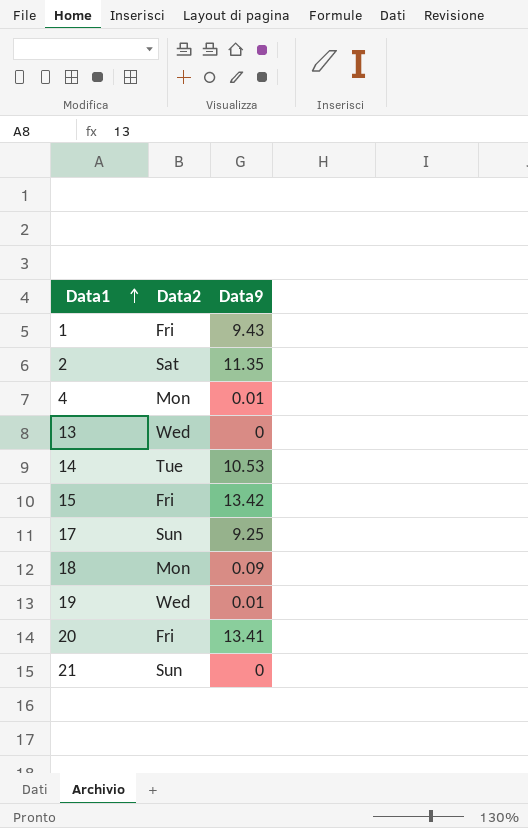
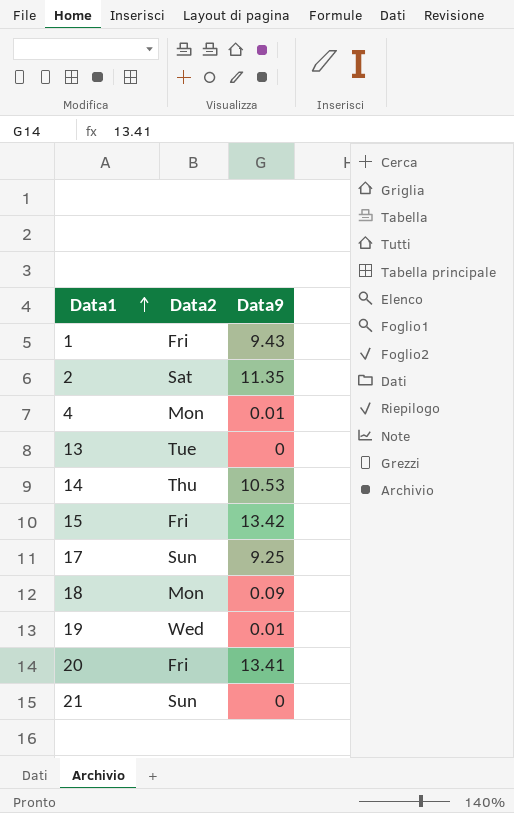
13 | Data2: Wed -> Tue
14 | Data2: Tue -> Thu

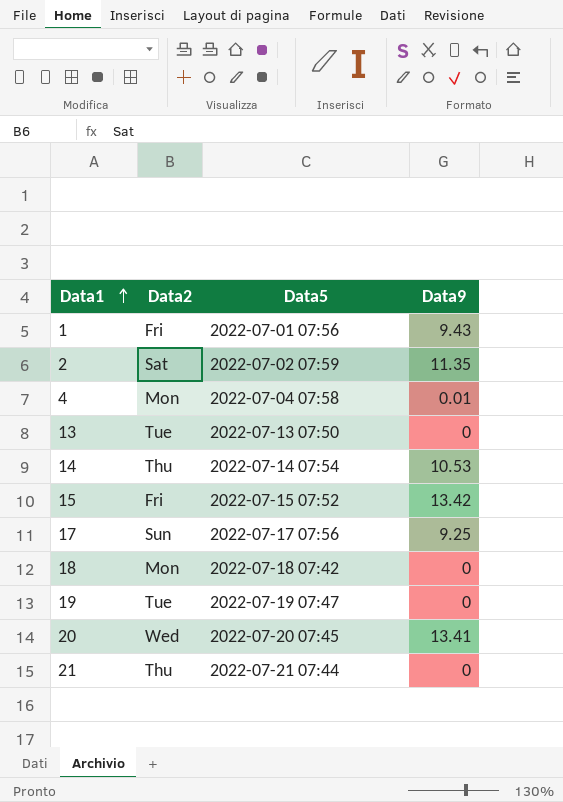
column Data5 | position: none -> 3
18 | Data9: 0.09 -> 0
19 | Data2: Wed -> Tue
19 | Data9: 0.01 -> 0
20 | Data2: Fri -> Wed
21 | Data2: Sun -> Thu

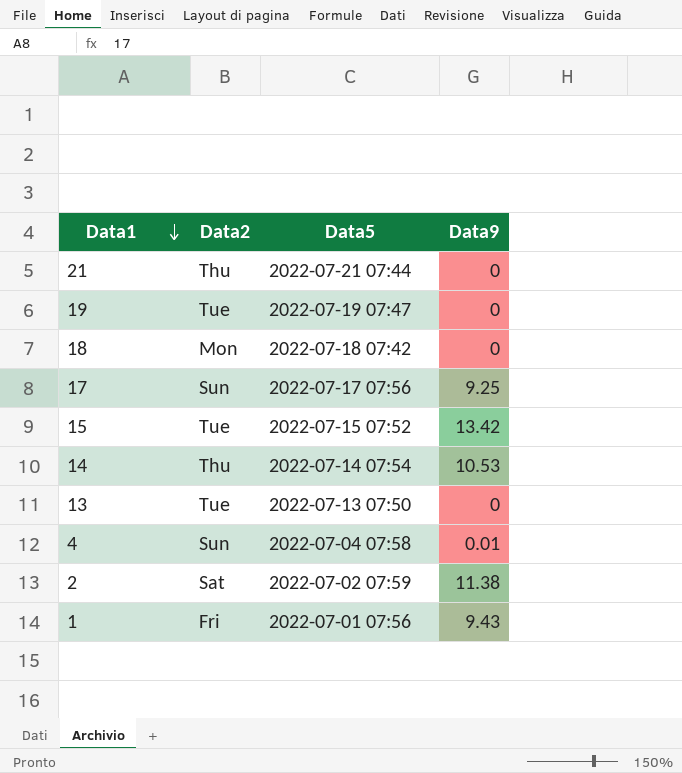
row order: Data1 ascending -> Data1 descending
row 20: Wed | 2022-07-20 07:45 | 13.41 -> none
15 | Data2: Fri -> Tue
4 | Data2: Mon -> Sun
2 | Data9: 11.35 -> 11.38

